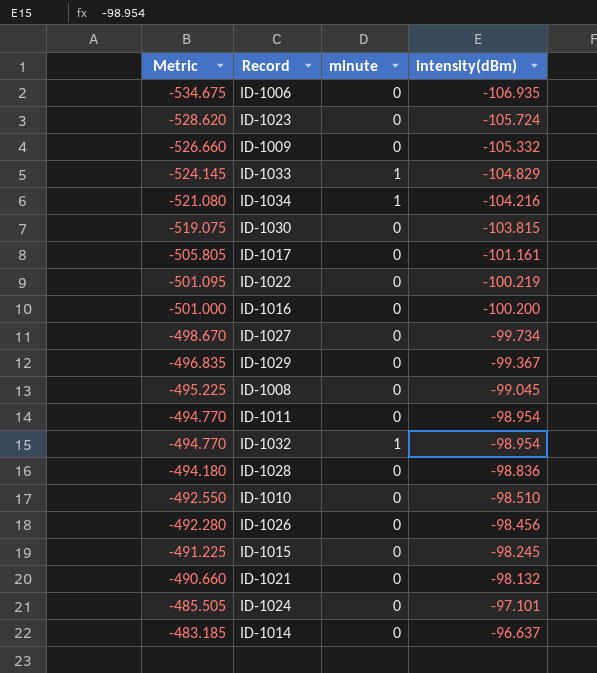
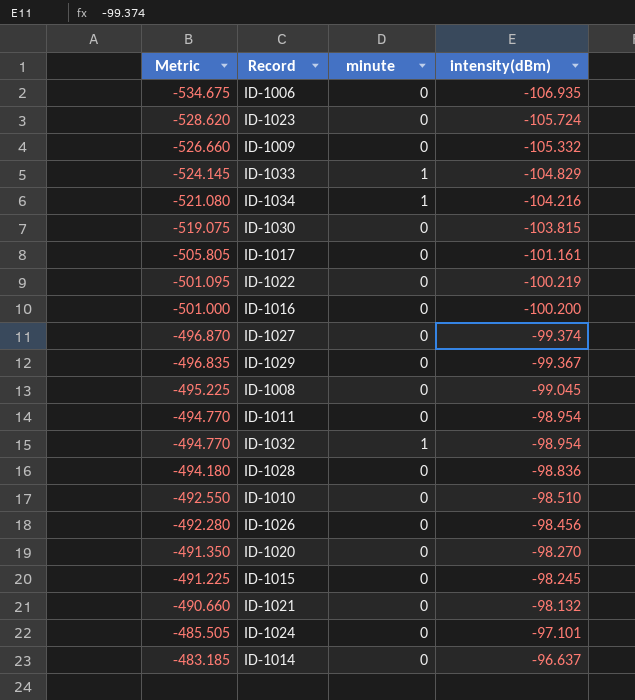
ID-1027 | Metric: -498.670 -> -496.870
ID-1027 | intensity(dBm): -99.734 -> -99.374
row ID-1020: none -> -491.350 | 0 | -98.270

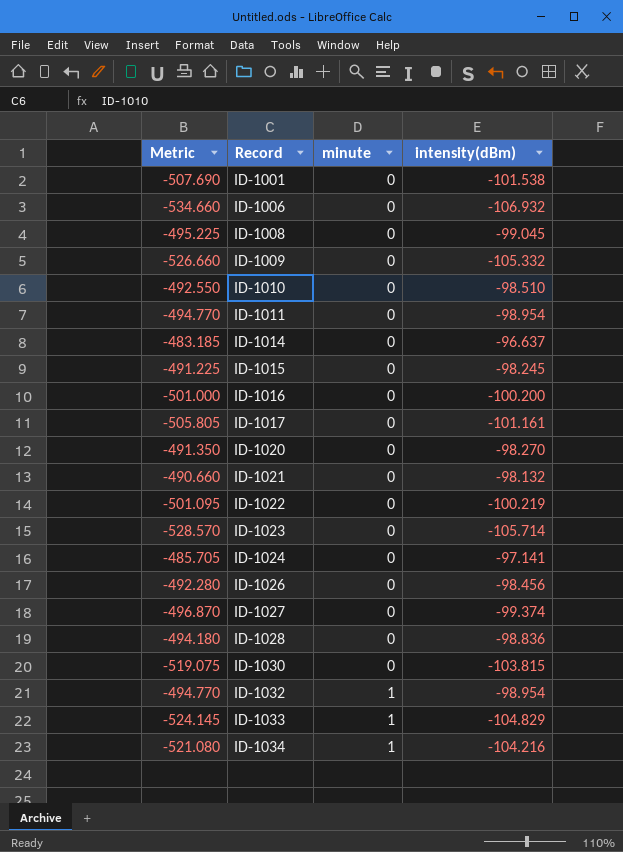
row order: Metric ascending -> Record ascending
row ID-1029: -496.835 | 0 | -99.367 -> none
row ID-1001: none -> -507.690 | 0 | -101.538
ID-1006 | Metric: -534.675 -> -534.660
ID-1006 | intensity(dBm): -106.935 -> -106.932
ID-1023 | Metric: -528.620 -> -528.570
ID-1023 | intensity(dBm): -105.724 -> -105.714
ID-1024 | Metric: -485.505 -> -485.705
ID-1024 | intensity(dBm): -97.101 -> -97.141

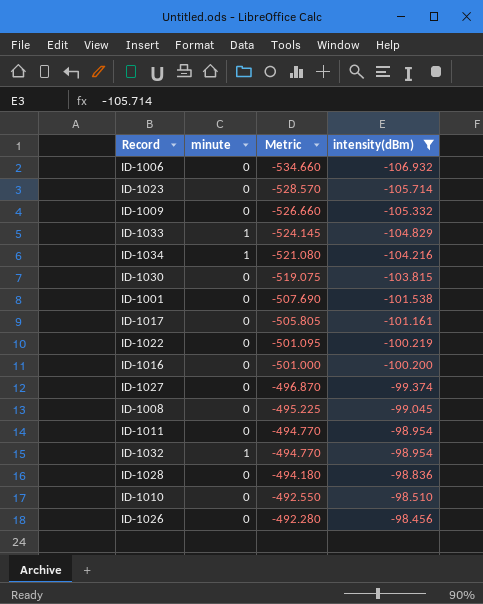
filter: none -> intensity(dBm) <= -98.456
row order: Record ascending -> Metric ascending
column Metric | position: 1 -> 3

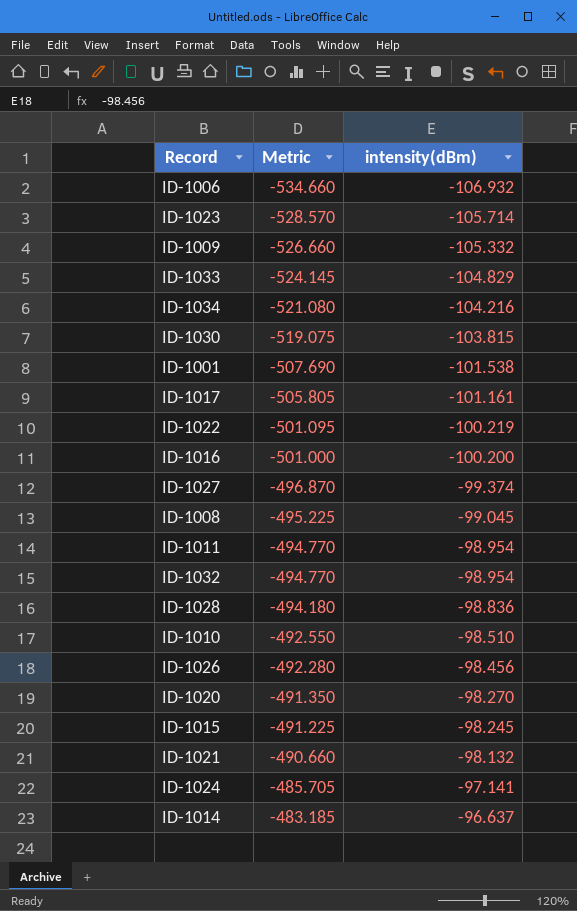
filter: intensity(dBm) <= -98.456 -> none
column minute | position: 2 -> none

